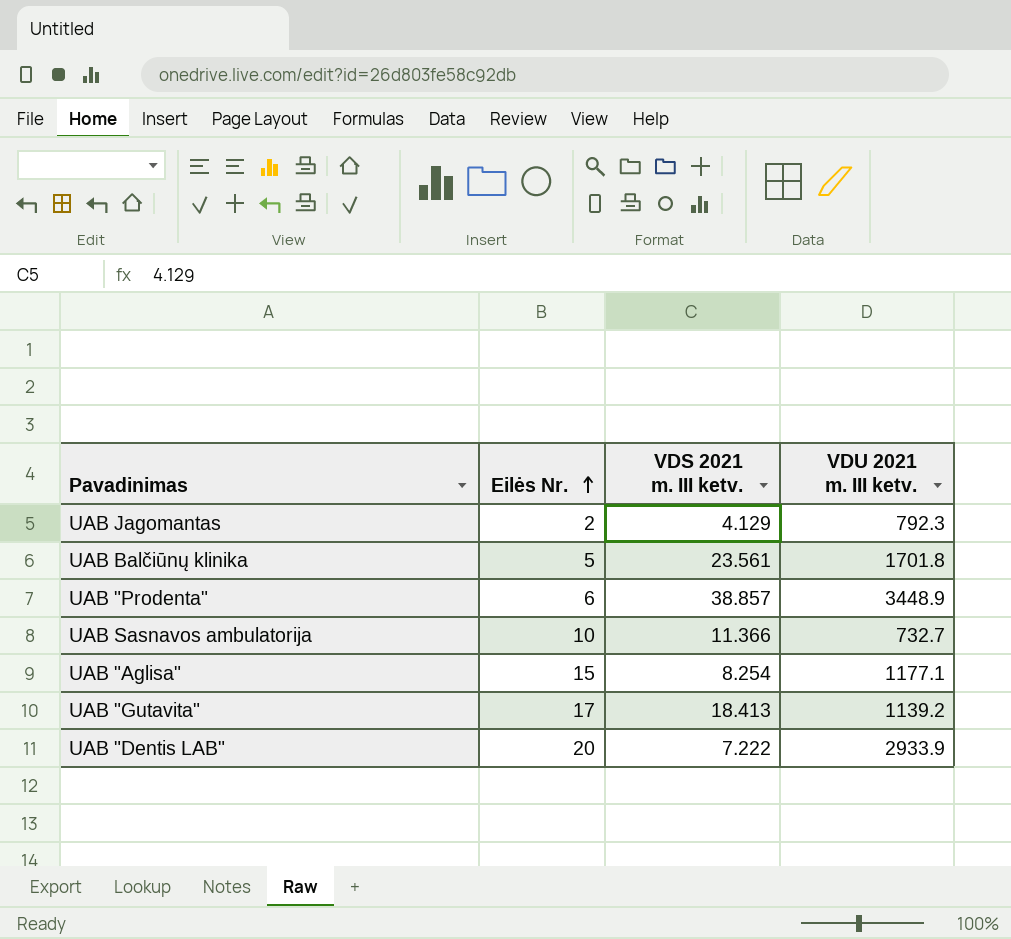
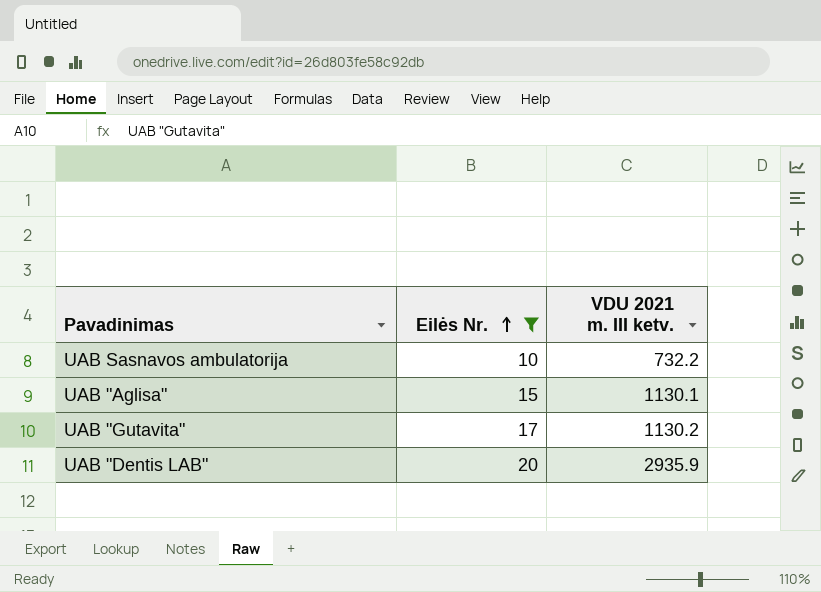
filter: none -> Eilės Nr. >= 10
column VDS 2021 m. III ketv. | position: 3 -> none
UAB Sasnavos ambulatorija | VDU 2021 m. III ketv.: 732.7 -> 732.2
UAB "Aglisa" | VDU 2021 m. III ketv.: 1177.1 -> 1130.1
UAB "Gutavita" | VDU 2021 m. III ketv.: 1139.2 -> 1130.2
UAB "Dentis LAB" | VDU 2021 m. III ketv.: 2933.9 -> 2935.9

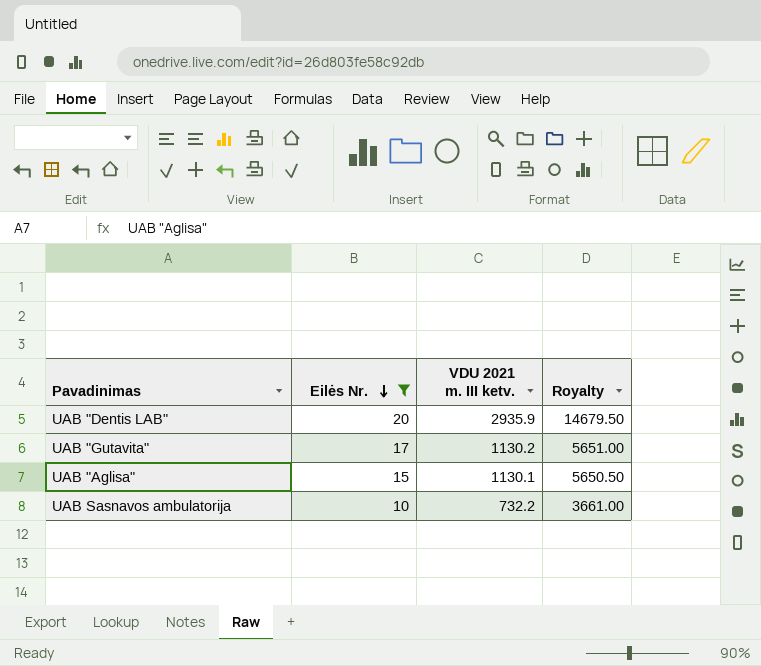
row order: Eilės Nr. ascending -> Eilės Nr. descending
column Royalty | formula: none -> [VDU 2021 m. III ketv.] * 5

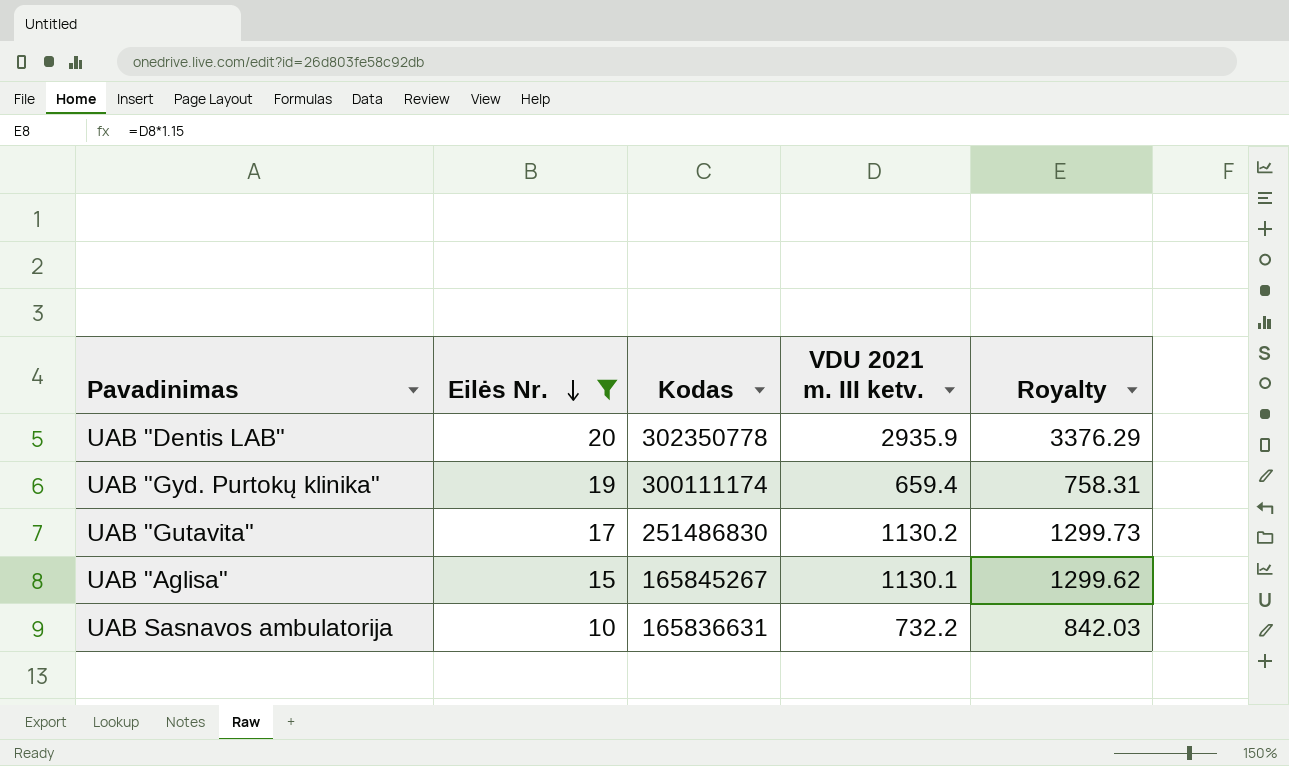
column Kodas | position: none -> 3
column Royalty | formula: [VDU 2021 m. III ketv.] * 5 -> [VDU 2021 m. III ketv.] * 1.15
row UAB "Gyd. Purtokų klinika": none -> 19 | 300111174 | 659.4 | 758.31

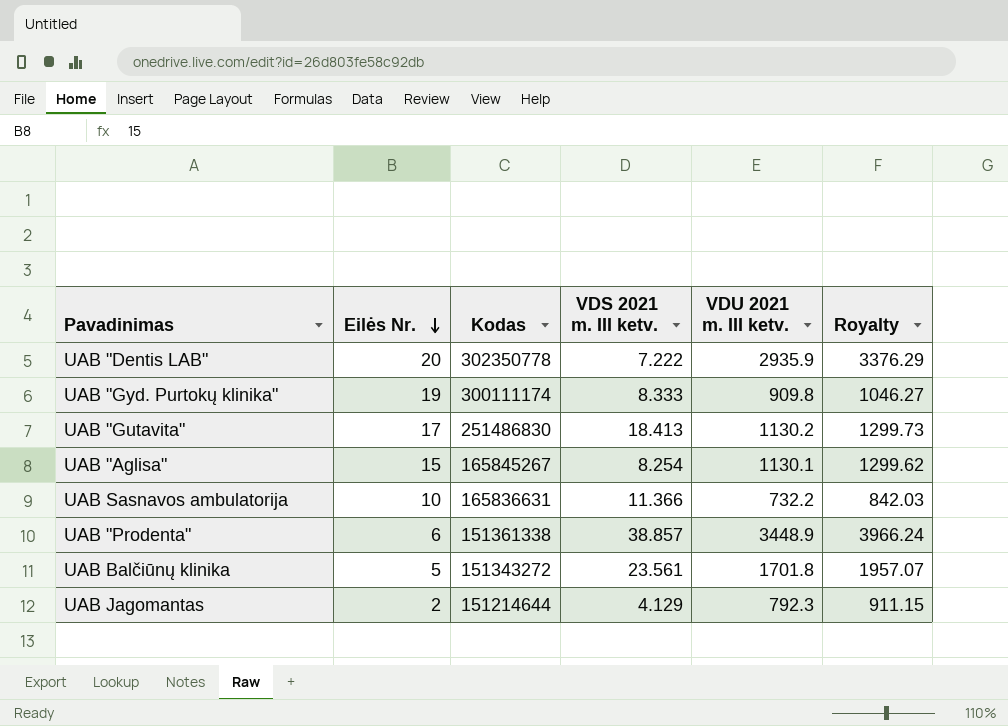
filter: Eilės Nr. >= 10 -> none
column VDS 2021 m. III ketv. | position: none -> 4
UAB "Gyd. Purtokų klinika" | VDU 2021 m. III ketv.: 659.4 -> 909.8
UAB "Gyd. Purtokų klinika" | Royalty: 758.31 -> 1046.27

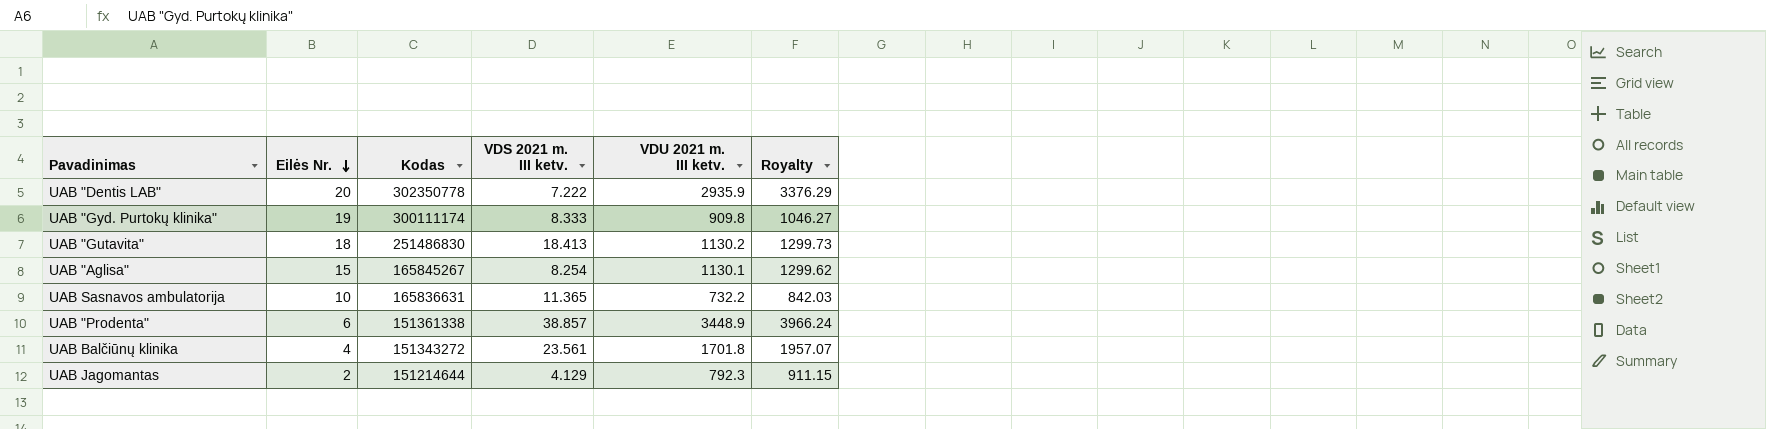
UAB "Gutavita" | Eilės Nr.: 17 -> 18
UAB Sasnavos ambulatorija | VDS 2021 m. III ketv.: 11.366 -> 11.365
UAB Balčiūnų klinika | Eilės Nr.: 5 -> 4

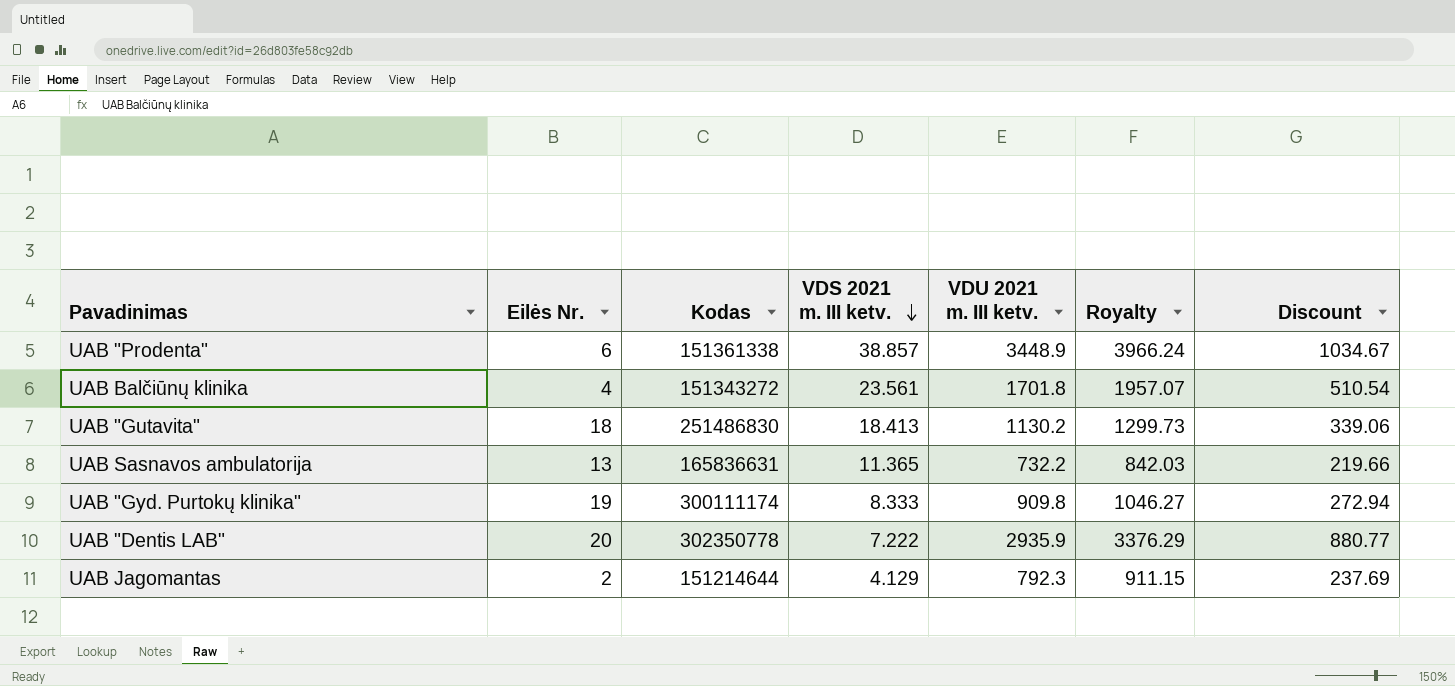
row order: Eilės Nr. descending -> VDS 2021 m. III ketv. descending
column Discount | formula: none -> [VDU 2021 m. III ketv.] * 0.3
row UAB "Aglisa": 15 | 165845267 | 8.254 | 1130.1 | 1299.62 -> none
UAB Sasnavos ambulatorija | Eilės Nr.: 10 -> 13

